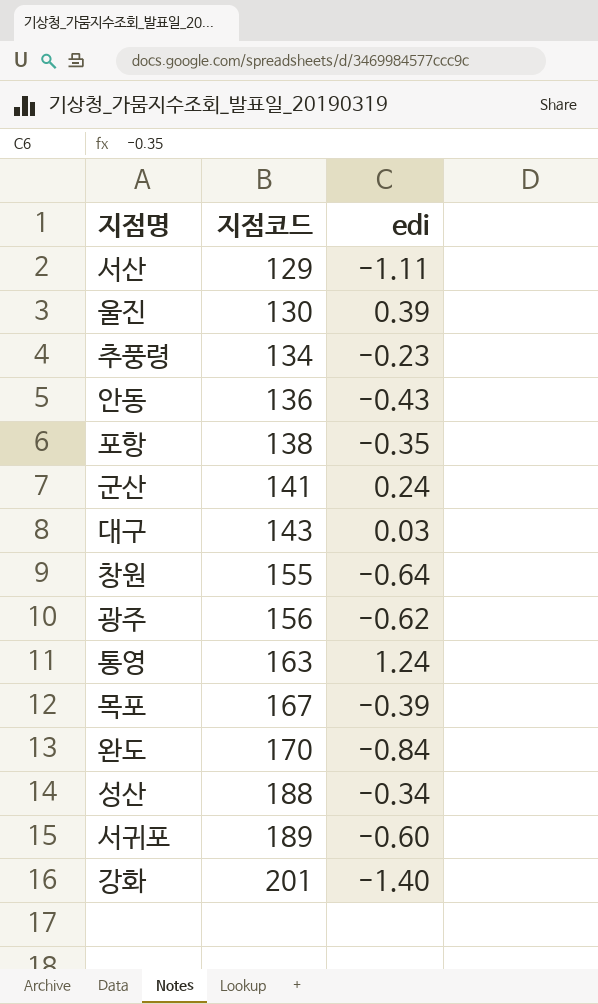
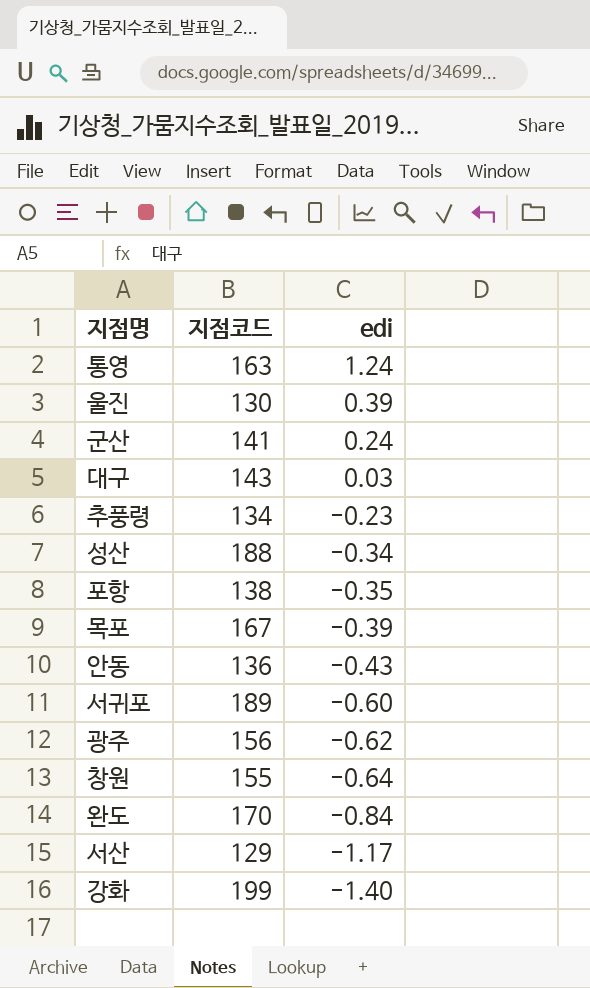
row order: 지점코드 ascending -> edi descending
서산 | edi: -1.11 -> -1.17
강화 | 지점코드: 201 -> 199

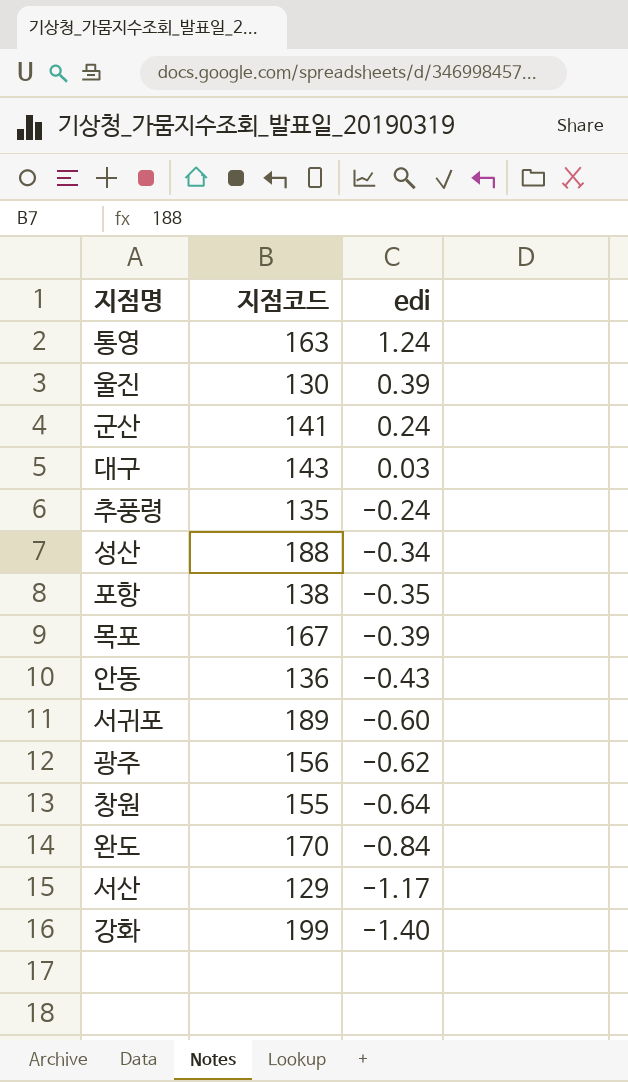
추풍령 | 지점코드: 134 -> 135
추풍령 | edi: -0.23 -> -0.24

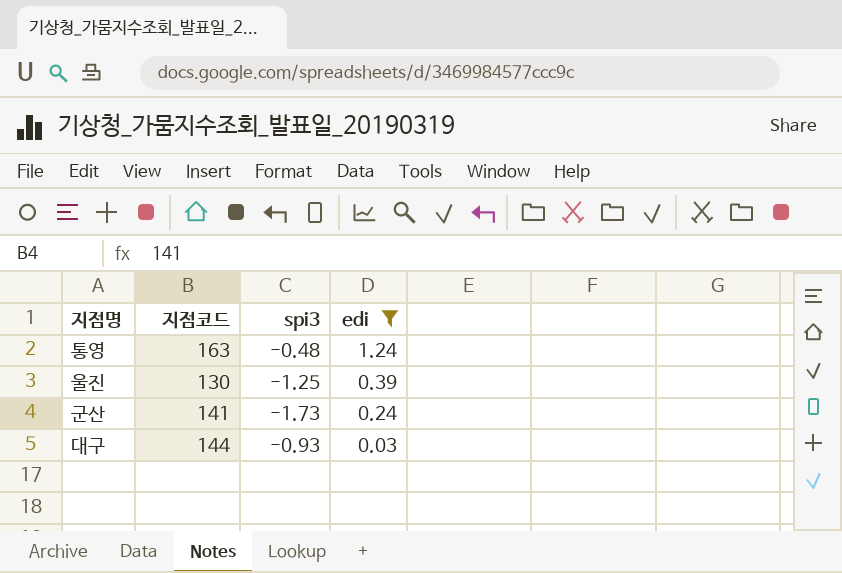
filter: none -> edi >= 0.03
column spi3 | position: none -> 3
대구 | 지점코드: 143 -> 144

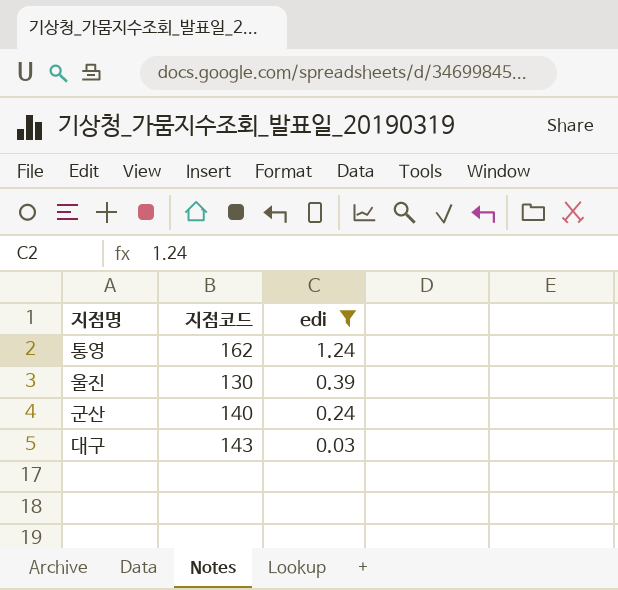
column spi3 | position: 3 -> none
통영 | 지점코드: 163 -> 162
군산 | 지점코드: 141 -> 140
대구 | 지점코드: 144 -> 143

